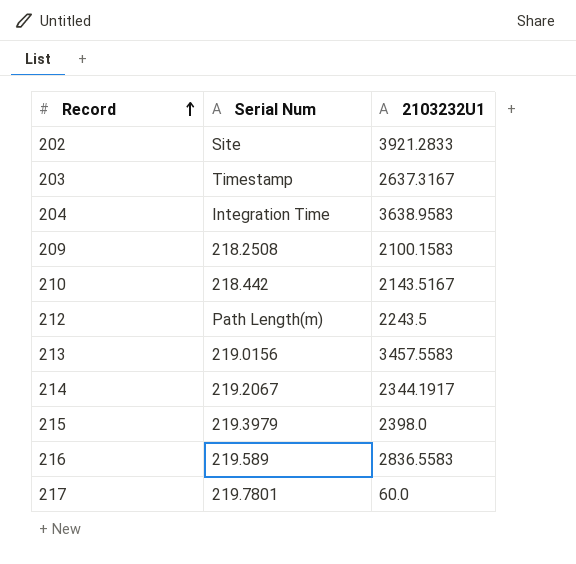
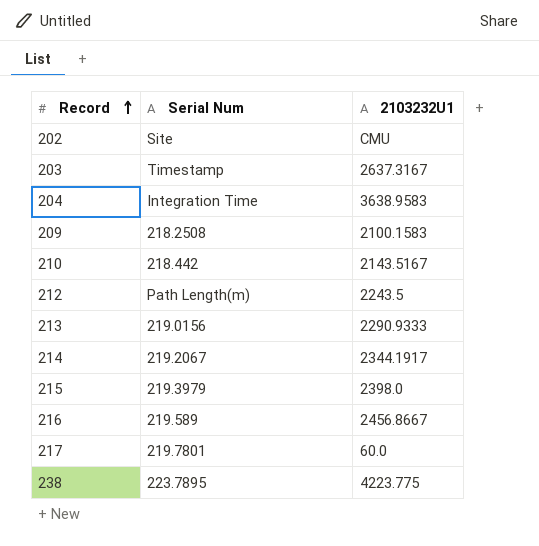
202 | 2103232U1: 3921.2833 -> CMU
213 | 2103232U1: 3457.5583 -> 2290.9333
216 | 2103232U1: 2836.5583 -> 2456.8667
row 238: none -> 223.7895 | 4223.775

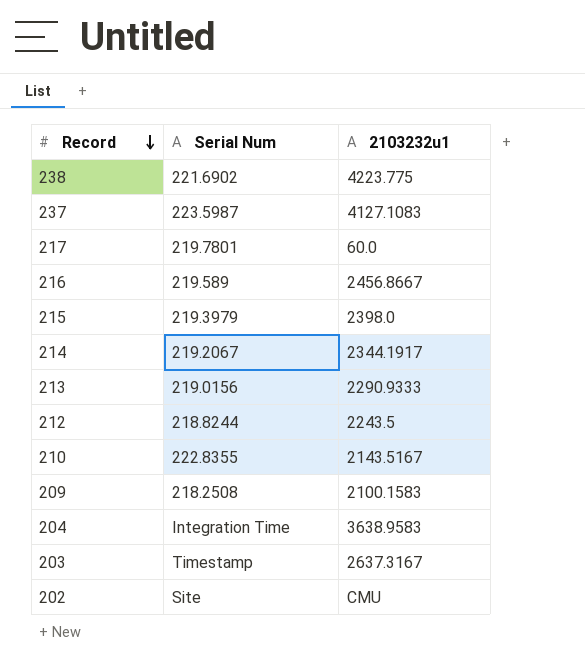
row order: Record ascending -> Record descending
column name: 2103232U1 -> 2103232u1
238 | Serial Num: 223.7895 -> 221.6902
row 237: none -> 223.5987 | 4127.1083
212 | Serial Num: Path Length(m) -> 218.8244
210 | Serial Num: 218.442 -> 222.8355

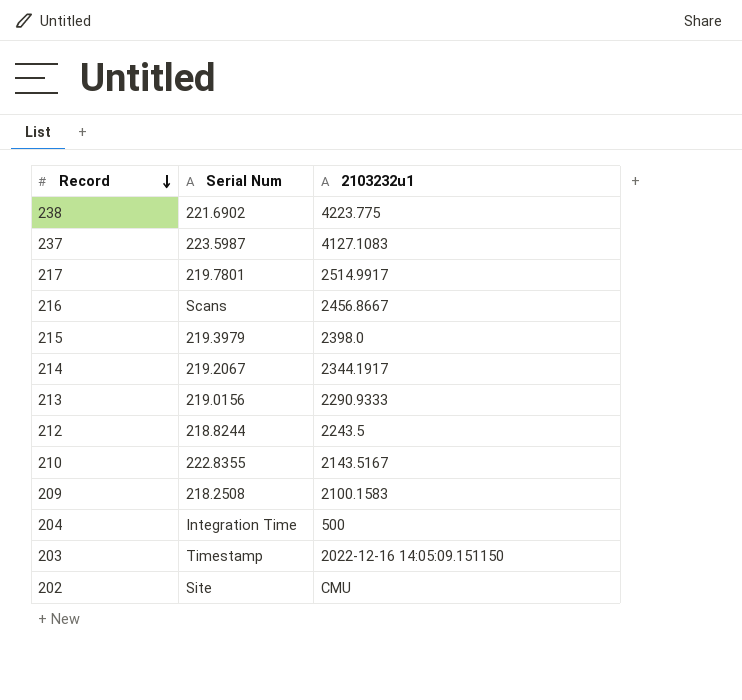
217 | 2103232u1: 60.0 -> 2514.9917
216 | Serial Num: 219.589 -> Scans
204 | 2103232u1: 3638.9583 -> 500
203 | 2103232u1: 2637.3167 -> 2022-12-16 14:05:09.151150

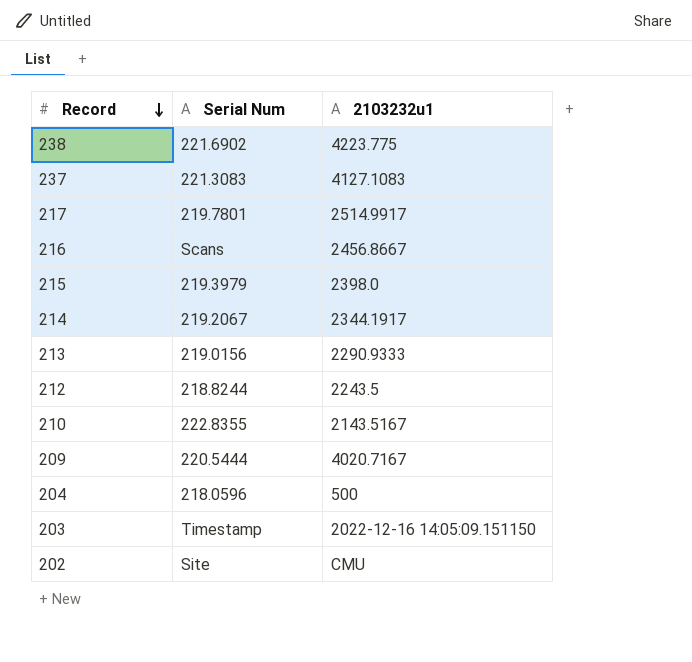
237 | Serial Num: 223.5987 -> 221.3083
209 | Serial Num: 218.2508 -> 220.5444
209 | 2103232u1: 2100.1583 -> 4020.7167
204 | Serial Num: Integration Time -> 218.0596

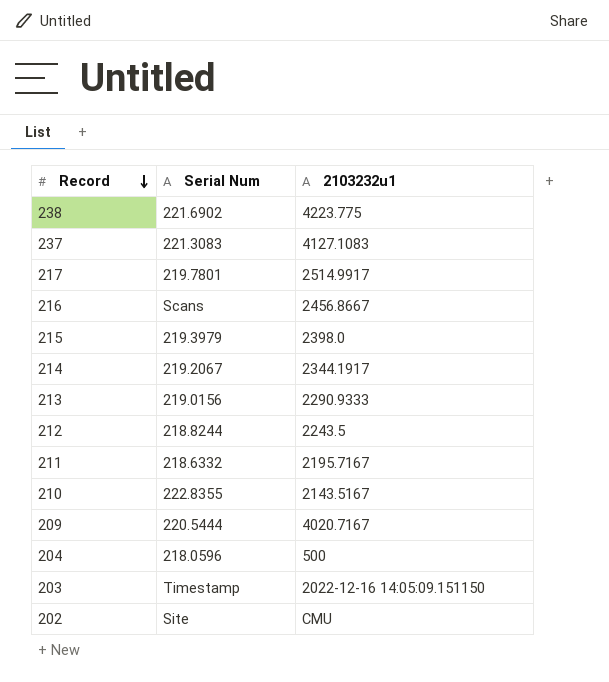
row 211: none -> 218.6332 | 2195.7167

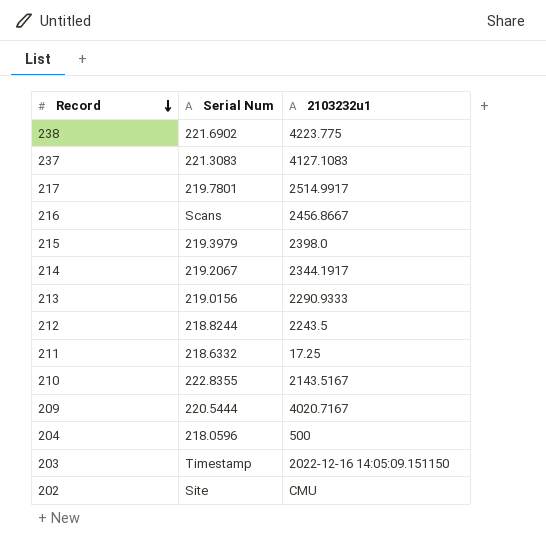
211 | 2103232u1: 2195.7167 -> 17.25

